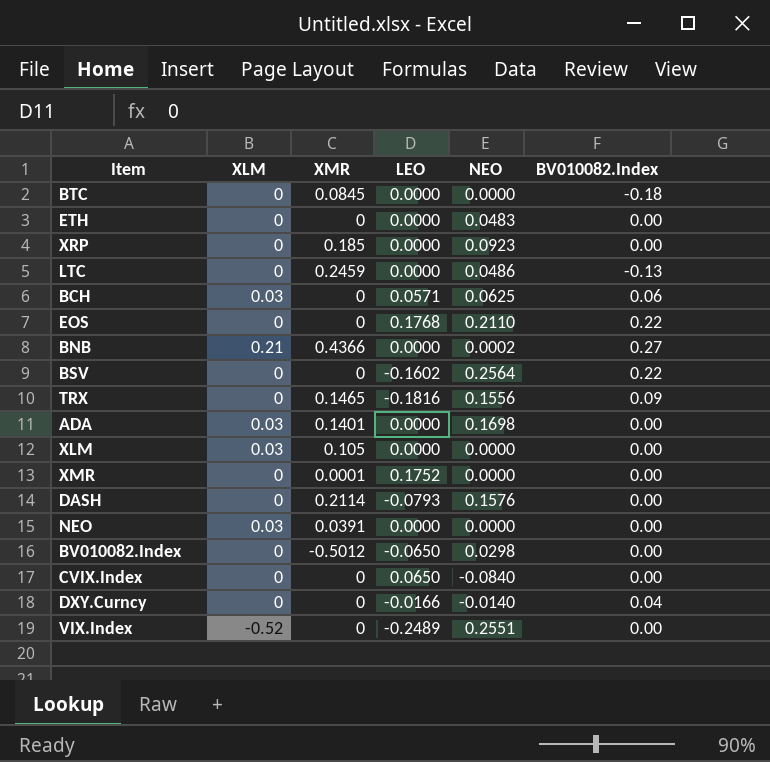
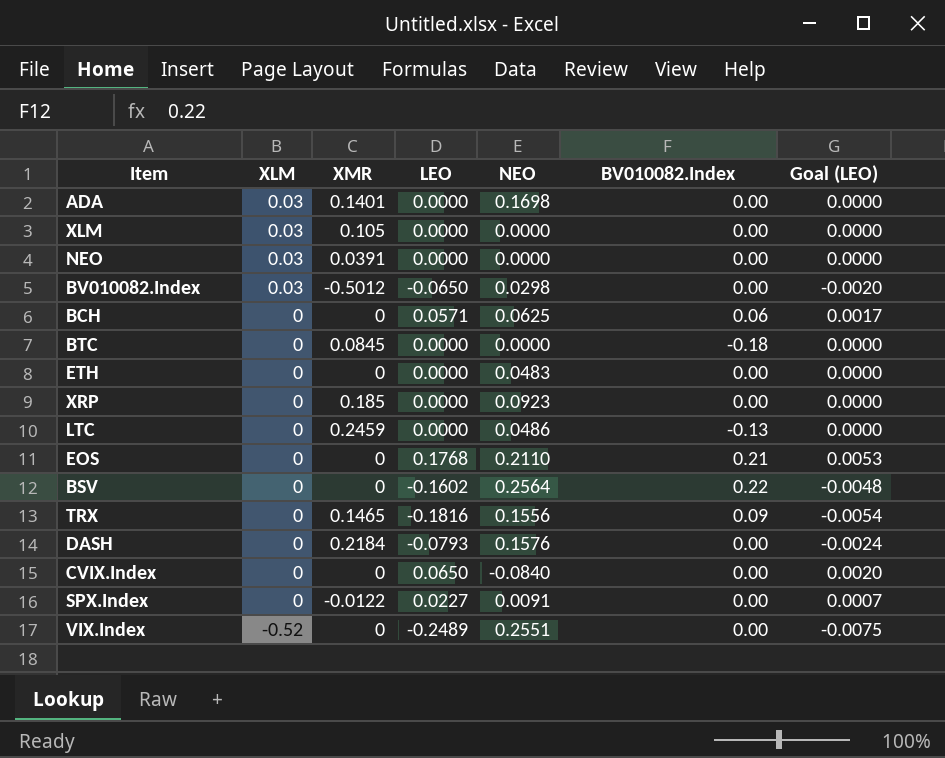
row order: none -> XLM descending
column Goal (LEO) | formula: none -> [LEO] * 0.03
row BNB: 0.21 | 0.4366 | 0.0000 | 0.0002 | 0.27 -> none
row XMR: 0 | 0.0001 | 0.1752 | 0.0000 | 0.00 -> none
row DXY.Curncy: 0 | 0 | -0.0166 | -0.0140 | 0.04 -> none
BV010082.Index | XLM: 0 -> 0.03
BCH | XLM: 0.03 -> 0
EOS | BV010082.Index: 0.22 -> 0.21
DASH | XMR: 0.2114 -> 0.2184
row SPX.Index: none -> 0 | -0.0122 | 0.0227 | 0.0091 | 0.00 | 0.0007

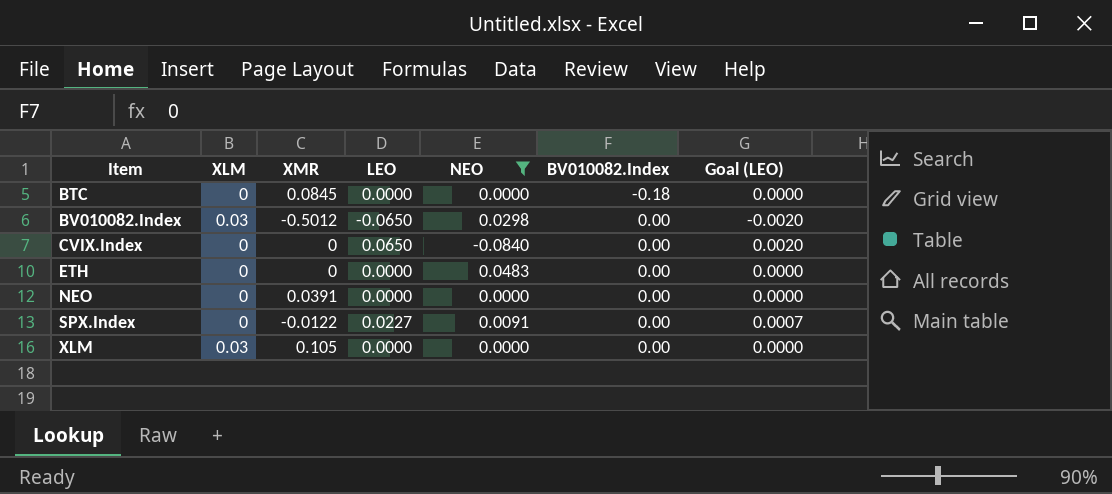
filter: none -> NEO <= 0.0483
row order: XLM descending -> Item ascending
NEO | XLM: 0.03 -> 0

